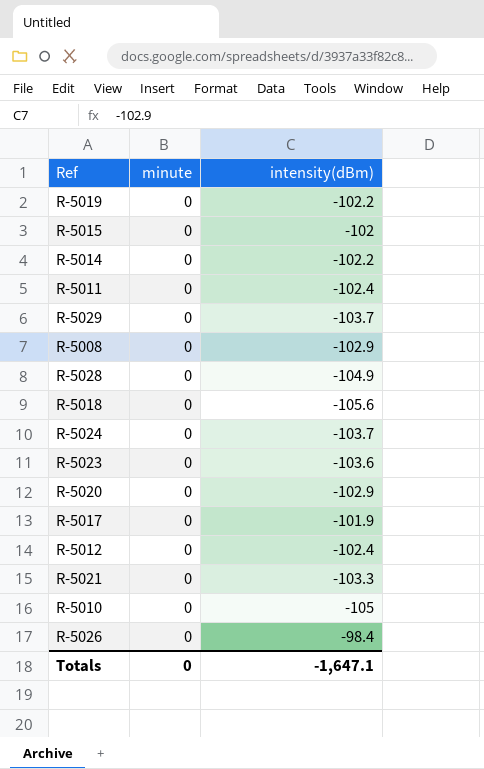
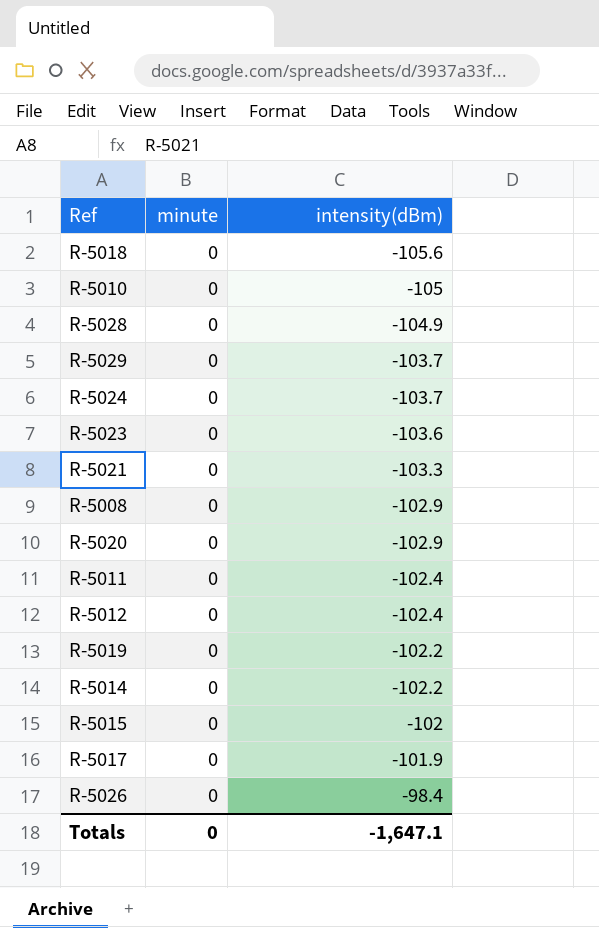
row order: none -> intensity(dBm) ascending

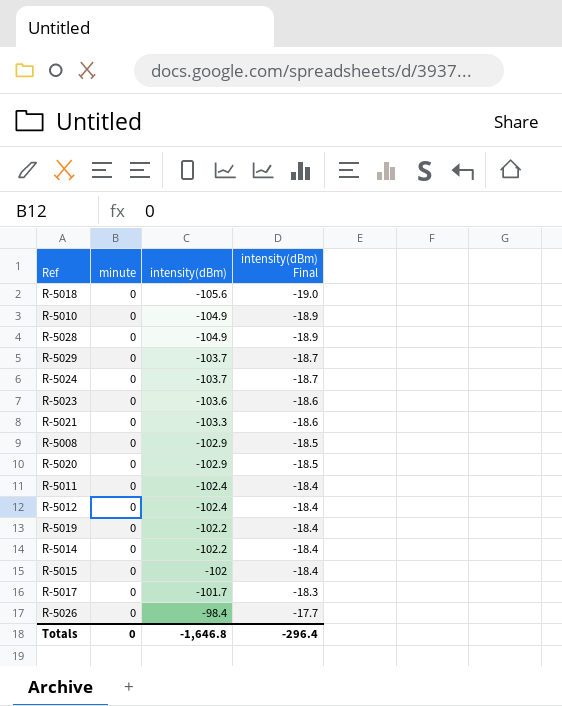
column intensity(dBm) Final | formula: none -> [intensity(dBm)] * 0.18
R-5010 | intensity(dBm): -105 -> -104.9
R-5017 | intensity(dBm): -101.9 -> -101.7
Totals | intensity(dBm): -1,647.1 -> -1,646.8

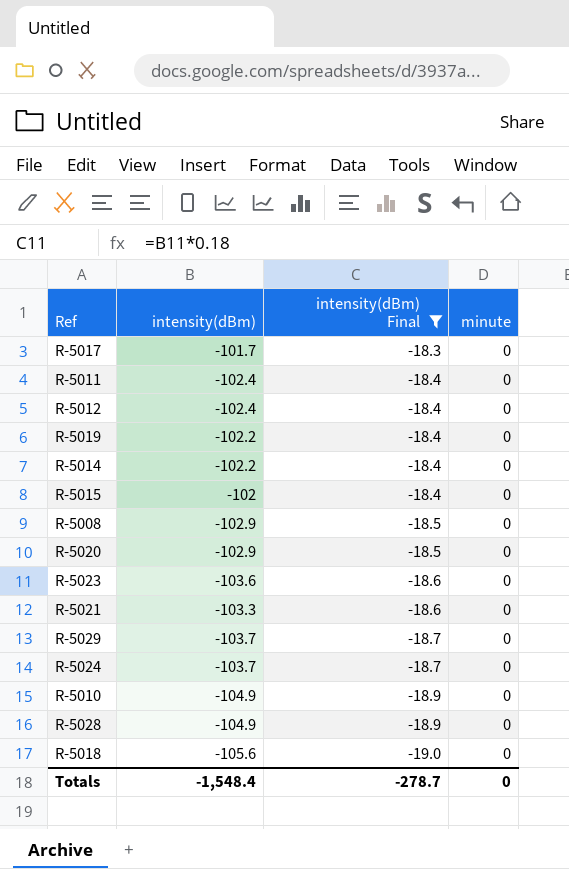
filter: none -> intensity(dBm) Final != -17.7
row order: intensity(dBm) ascending -> intensity(dBm) Final descending
column minute | position: 2 -> 4
Totals | intensity(dBm): -1,646.8 -> -1,548.4
Totals | intensity(dBm) Final: -296.4 -> -278.7

